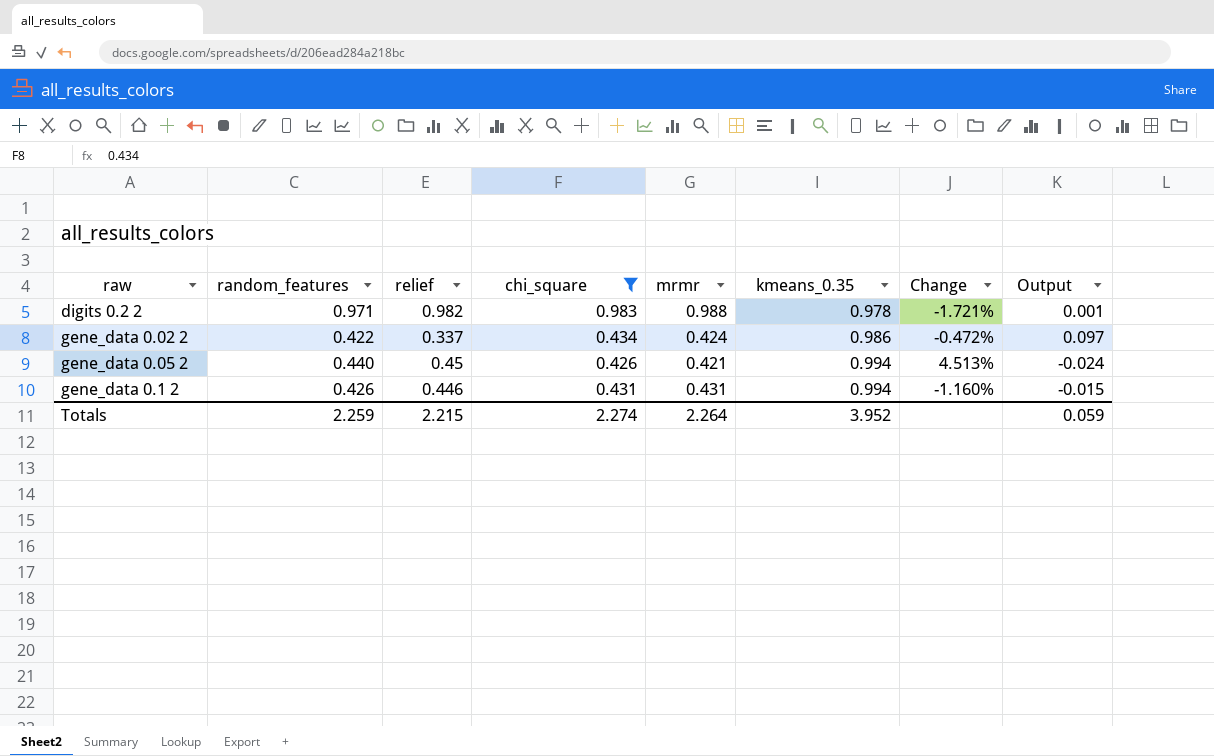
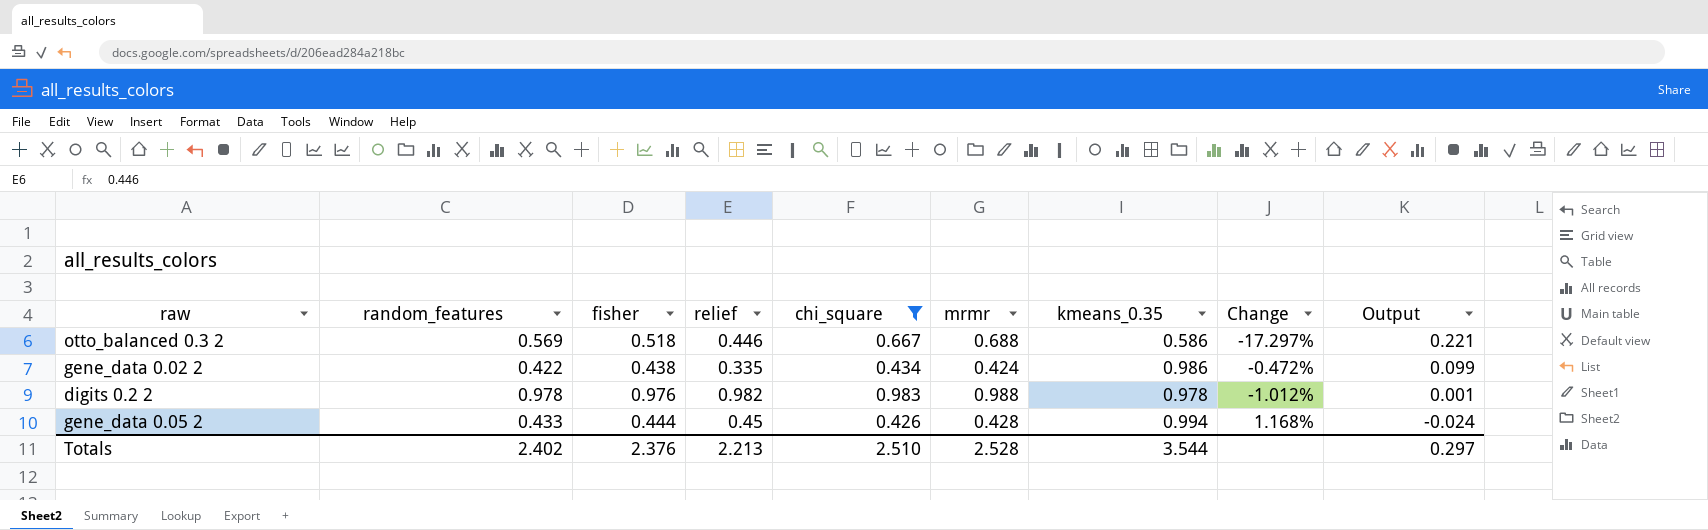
row order: kmeans_0.35 ascending -> Output descending
column fisher | position: none -> 3
row gene_data 0.1 2: 0.426 | 0.446 | 0.431 | 0.431 | 0.994 | -1.160% | -0.015 -> none
row otto_balanced 0.3 2: none -> 0.569 | 0.518 | 0.446 | 0.667 | 0.688 | 0.586 | -17.297% | 0.221
gene_data 0.02 2 | relief: 0.337 -> 0.335
gene_data 0.02 2 | Output: 0.097 -> 0.099
digits 0.2 2 | random_features: 0.971 -> 0.978
digits 0.2 2 | Change: -1.721% -> -1.012%
gene_data 0.05 2 | random_features: 0.440 -> 0.433
gene_data 0.05 2 | mrmr: 0.421 -> 0.428
gene_data 0.05 2 | Change: 4.513% -> 1.168%
Totals | random_features: 2.259 -> 2.402
Totals | relief: 2.215 -> 2.213
Totals | chi_square: 2.274 -> 2.510
Totals | mrmr: 2.264 -> 2.528
Totals | kmeans_0.35: 3.952 -> 3.544
Totals | Output: 0.059 -> 0.297

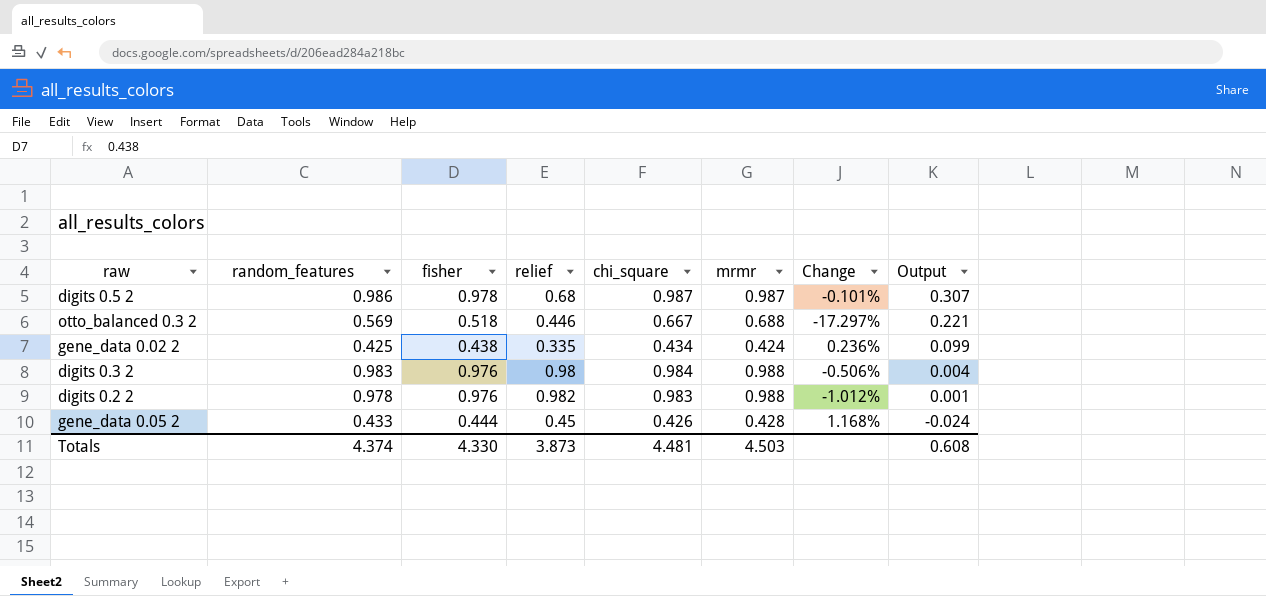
filter: chi_square <= 0.983 -> none
column kmeans_0.35 | position: 7 -> none
gene_data 0.02 2 | random_features: 0.422 -> 0.425
gene_data 0.02 2 | Change: -0.472% -> 0.236%
Totals | random_features: 2.402 -> 4.374
Totals | fisher: 2.376 -> 4.330
Totals | relief: 2.213 -> 3.873
Totals | chi_square: 2.510 -> 4.481
Totals | mrmr: 2.528 -> 4.503
Totals | Output: 0.297 -> 0.608

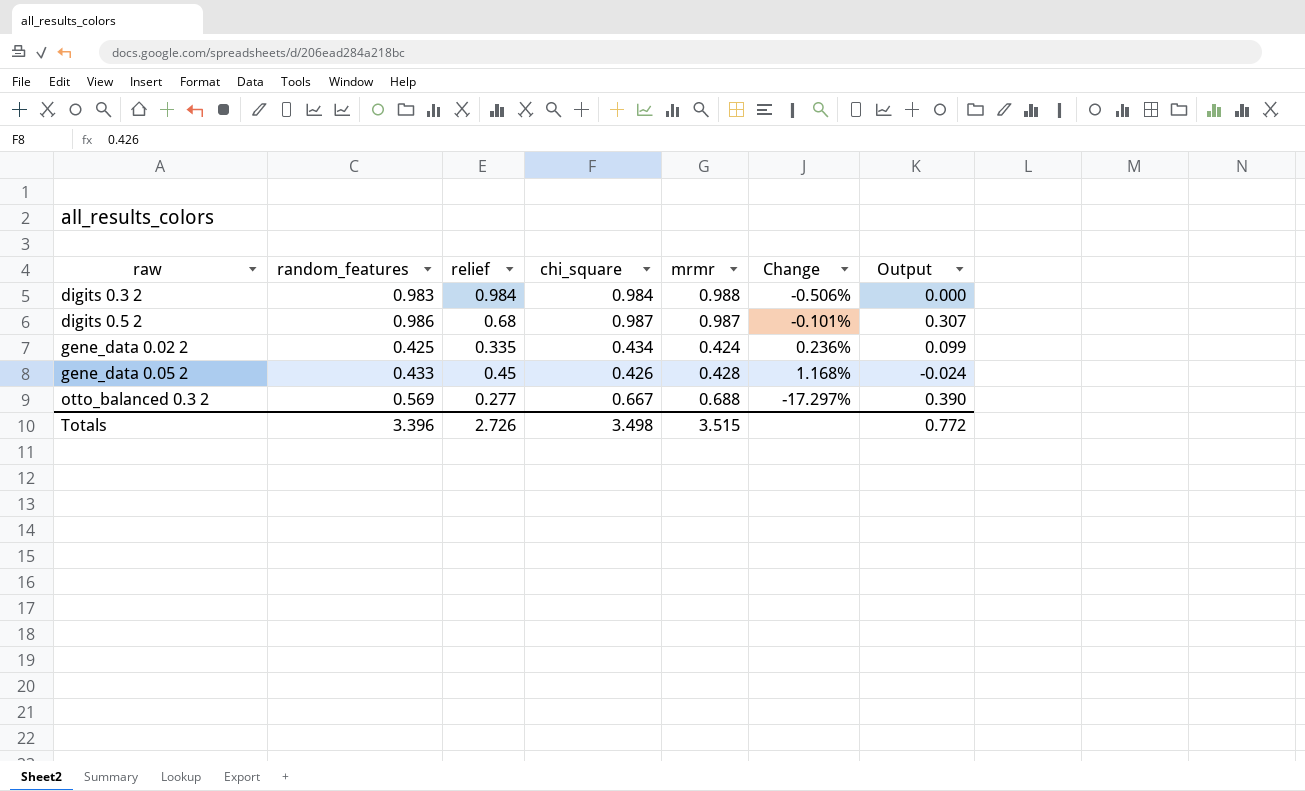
row order: Output descending -> raw ascending
column fisher | position: 3 -> none
row digits 0.2 2: 0.978 | 0.976 | 0.982 | 0.983 | 0.988 | -1.012% | 0.001 -> none
digits 0.3 2 | relief: 0.98 -> 0.984
digits 0.3 2 | Output: 0.004 -> 0.000
otto_balanced 0.3 2 | relief: 0.446 -> 0.277
otto_balanced 0.3 2 | Output: 0.221 -> 0.390
Totals | random_features: 4.374 -> 3.396
Totals | relief: 3.873 -> 2.726
Totals | chi_square: 4.481 -> 3.498
Totals | mrmr: 4.503 -> 3.515
Totals | Output: 0.608 -> 0.772

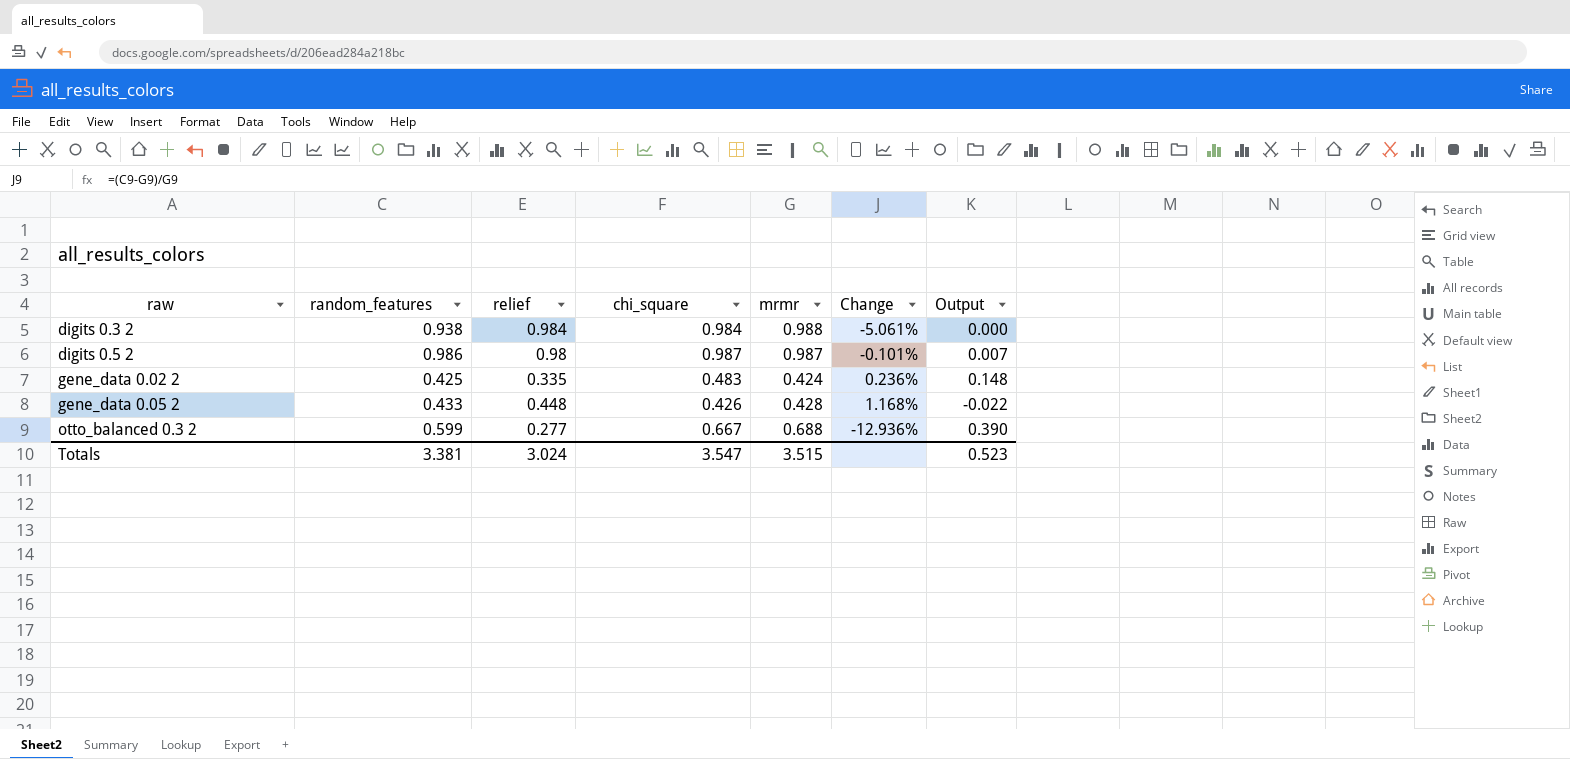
digits 0.3 2 | random_features: 0.983 -> 0.938
digits 0.3 2 | Change: -0.506% -> -5.061%
digits 0.5 2 | relief: 0.68 -> 0.98
digits 0.5 2 | Output: 0.307 -> 0.007
gene_data 0.02 2 | chi_square: 0.434 -> 0.483
gene_data 0.02 2 | Output: 0.099 -> 0.148
gene_data 0.05 2 | relief: 0.45 -> 0.448
gene_data 0.05 2 | Output: -0.024 -> -0.022
otto_balanced 0.3 2 | random_features: 0.569 -> 0.599
otto_balanced 0.3 2 | Change: -17.297% -> -12.936%
Totals | random_features: 3.396 -> 3.381
Totals | relief: 2.726 -> 3.024
Totals | chi_square: 3.498 -> 3.547
Totals | Output: 0.772 -> 0.523

